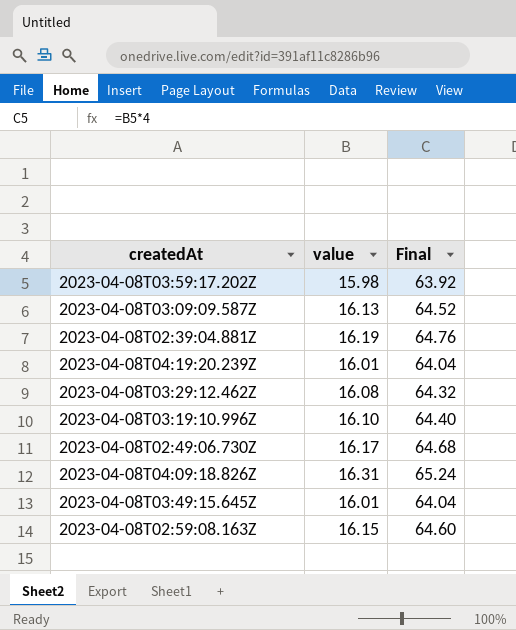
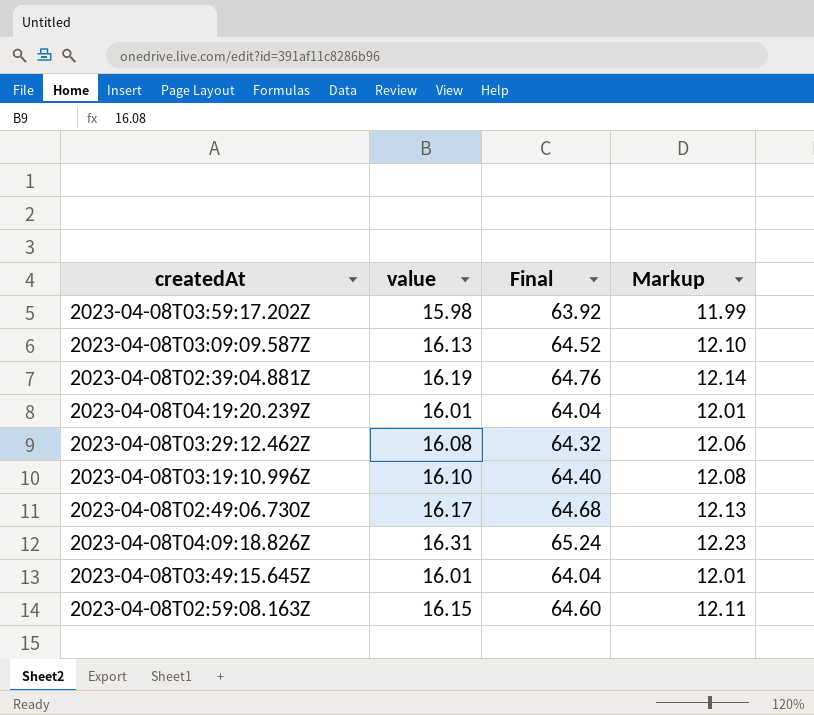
column Markup | formula: none -> [value] * 0.75

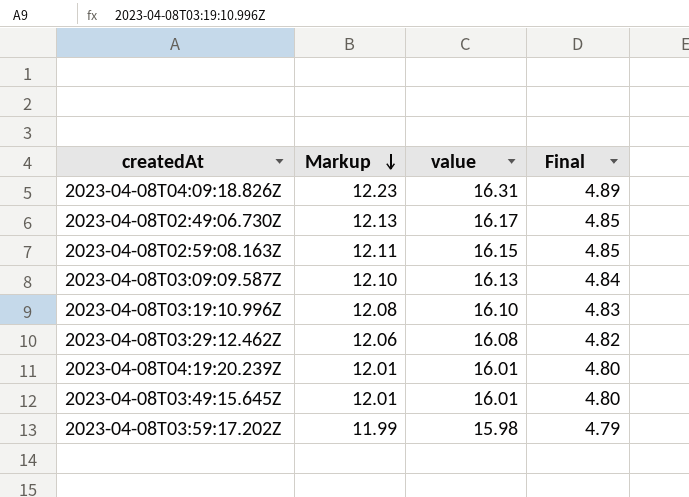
row order: none -> Markup descending
column Markup | position: 4 -> 2
column Final | formula: [value] * 4 -> [value] * 0.3
row 2023-04-08T02:39:04.881Z: 16.19 | 64.76 | 12.14 -> none

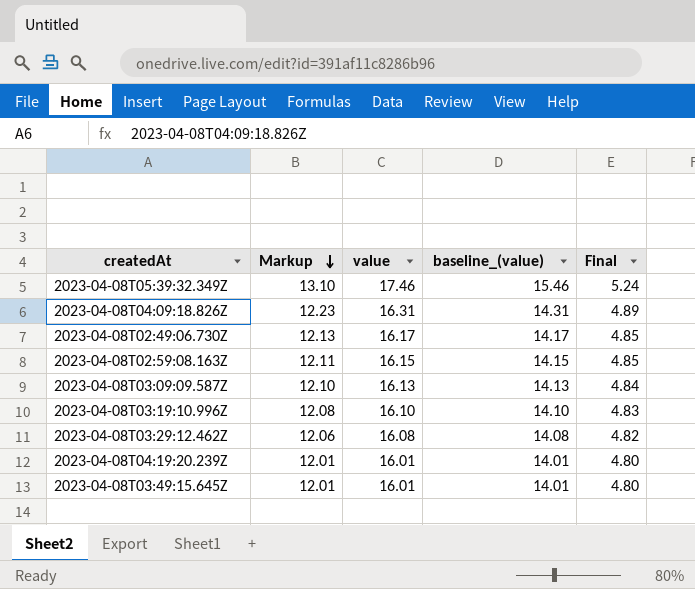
column baseline_(value) | formula: none -> [value] - 2
row 2023-04-08T03:59:17.202Z: 11.99 | 15.98 | 4.79 -> none
row 2023-04-08T05:39:32.349Z: none -> 13.10 | 17.46 | 15.46 | 5.24

